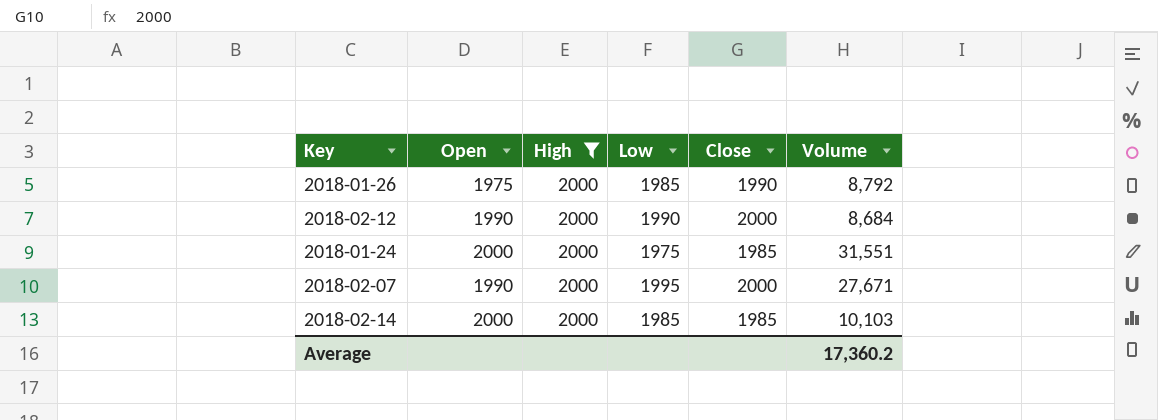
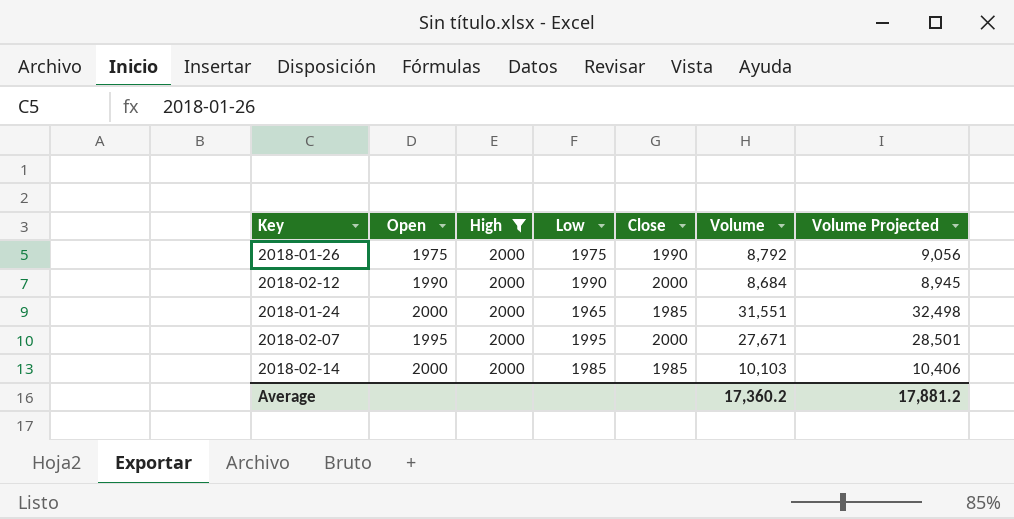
column Volume Projected | formula: none -> [Volume] * 1.03
2018-01-26 | Low: 1985 -> 1975
2018-01-24 | Low: 1975 -> 1965
2018-02-07 | Open: 1990 -> 1995

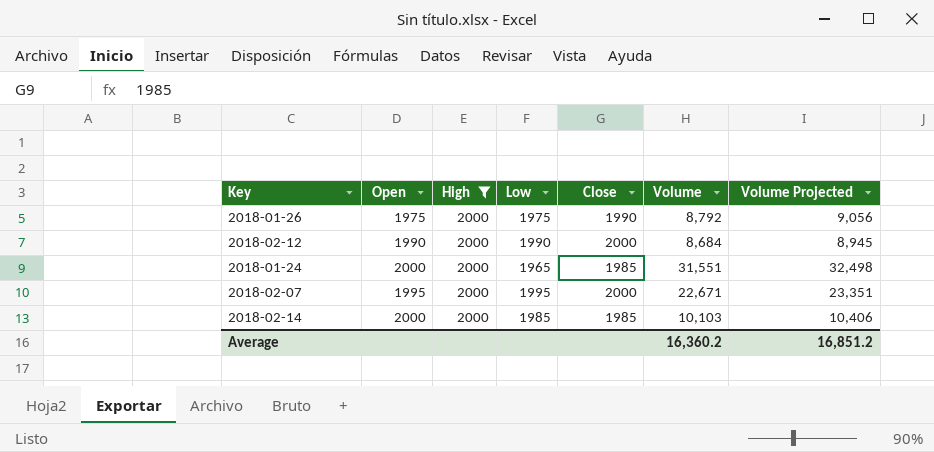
2018-02-07 | Volume: 27,671 -> 22,671
2018-02-07 | Volume Projected: 28,501 -> 23,351
Average | Volume: 17,360.2 -> 16,360.2
Average | Volume Projected: 17,881.2 -> 16,851.2

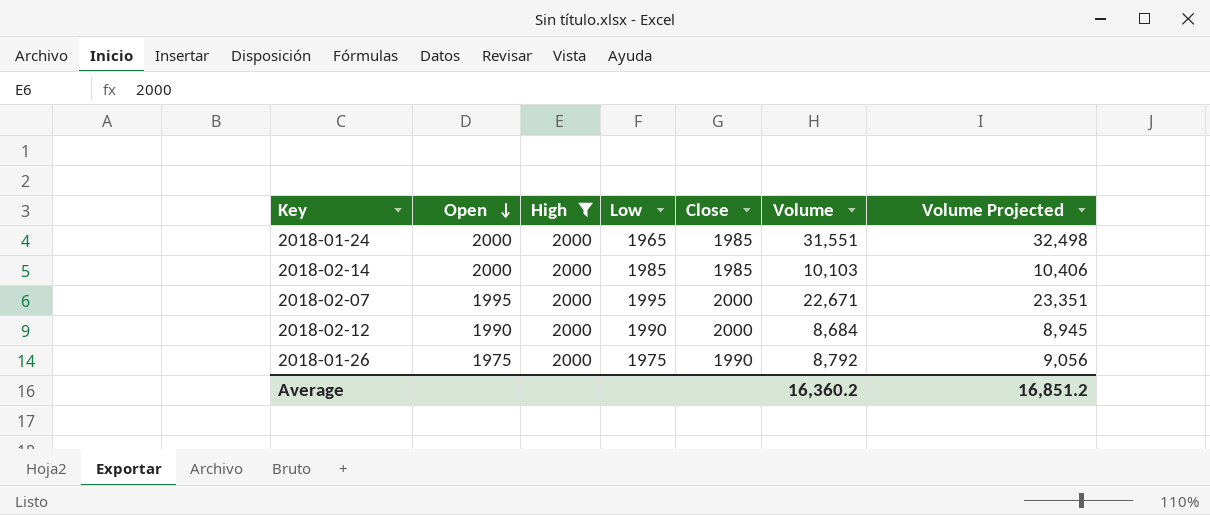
row order: none -> Open descending

